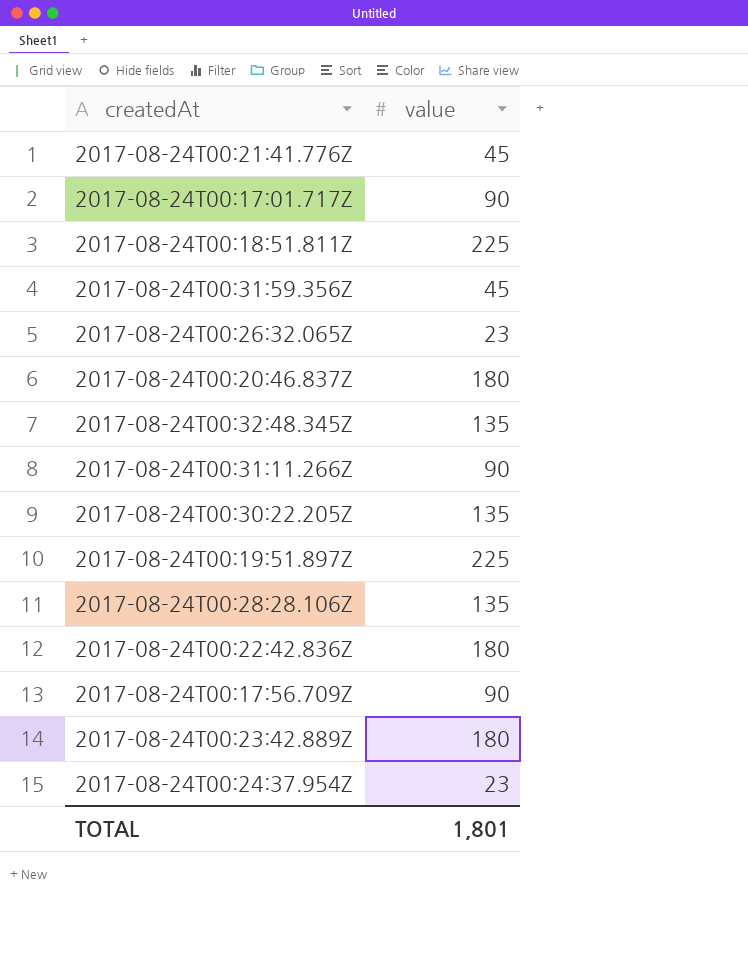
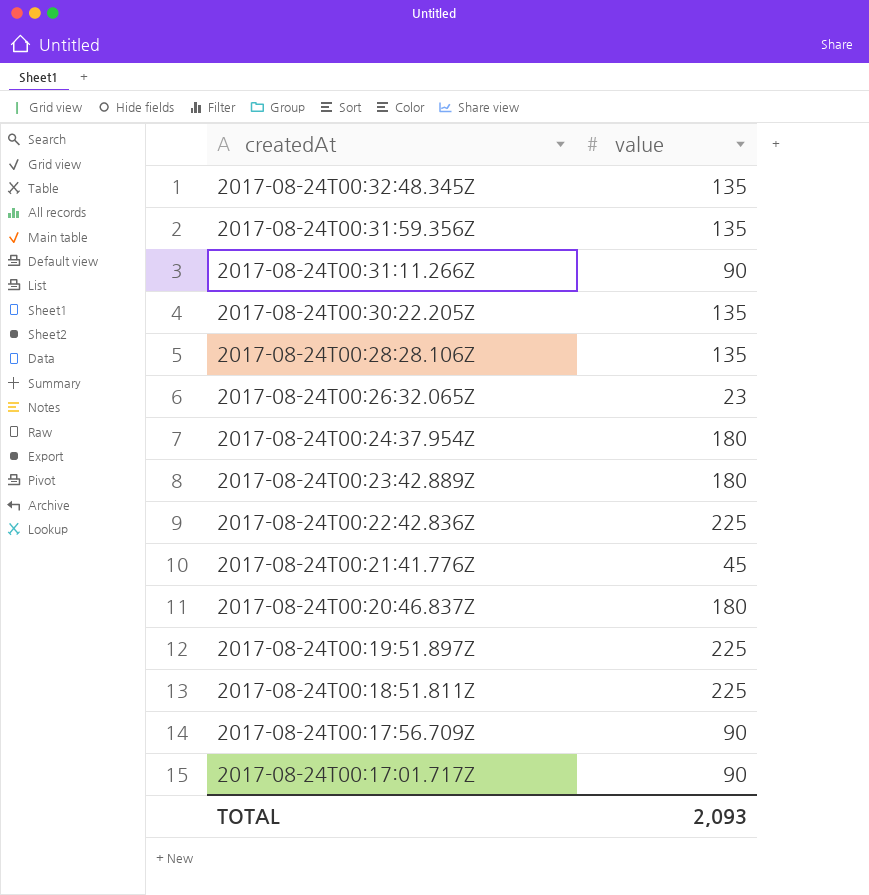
row order: none -> createdAt descending
2017-08-24T00:31:59.356Z | value: 45 -> 135
2017-08-24T00:24:37.954Z | value: 23 -> 180
2017-08-24T00:22:42.836Z | value: 180 -> 225
TOTAL | value: 1,801 -> 2,093

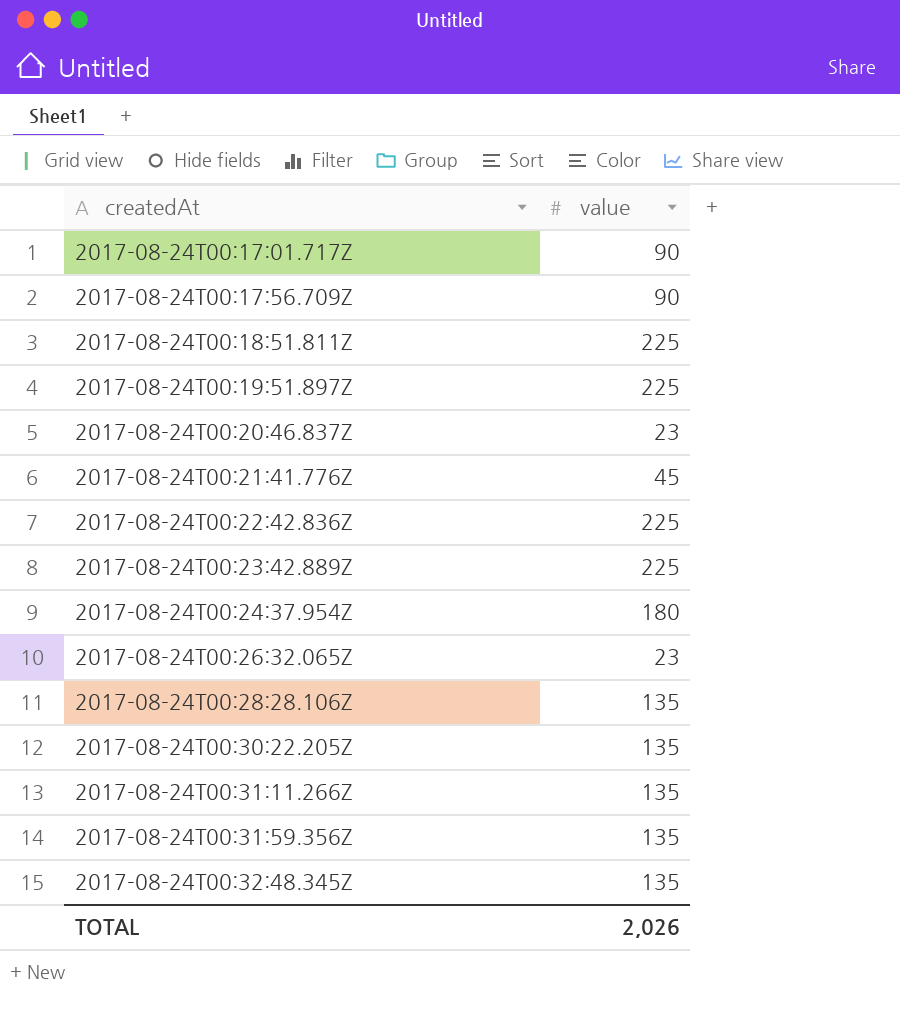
row order: createdAt descending -> createdAt ascending
2017-08-24T00:20:46.837Z | value: 180 -> 23
2017-08-24T00:23:42.889Z | value: 180 -> 225
2017-08-24T00:31:11.266Z | value: 90 -> 135
TOTAL | value: 2,093 -> 2,026

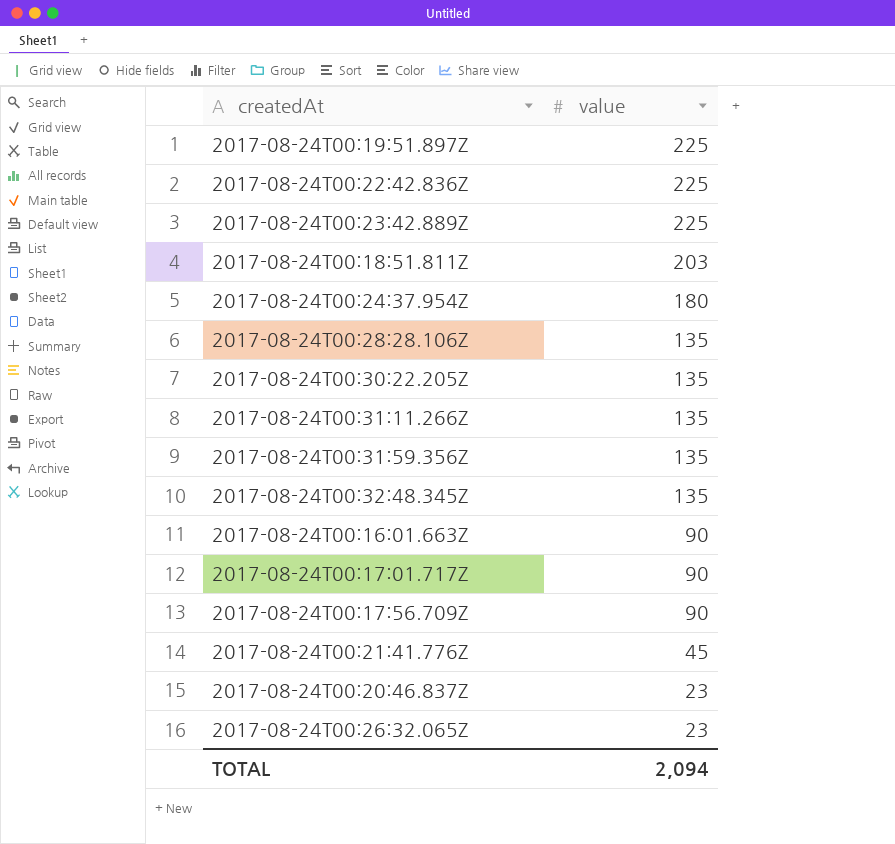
row order: createdAt ascending -> value descending
2017-08-24T00:18:51.811Z | value: 225 -> 203
row 2017-08-24T00:16:01.663Z: none -> 90
TOTAL | value: 2,026 -> 2,094

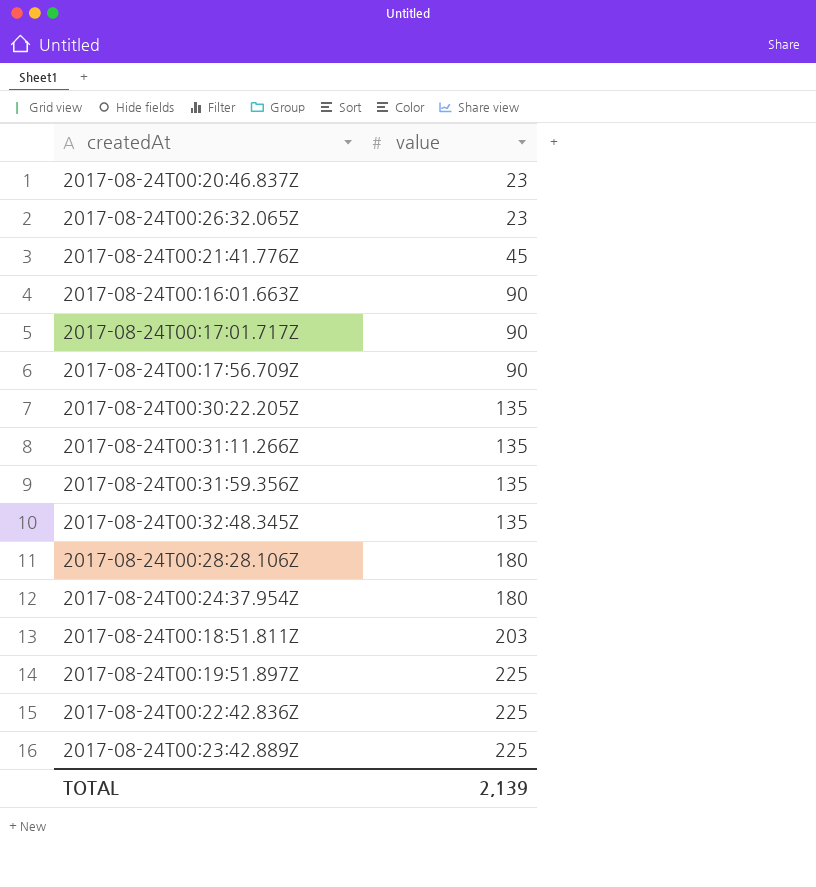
row order: value descending -> value ascending
2017-08-24T00:28:28.106Z | value: 135 -> 180
TOTAL | value: 2,094 -> 2,139

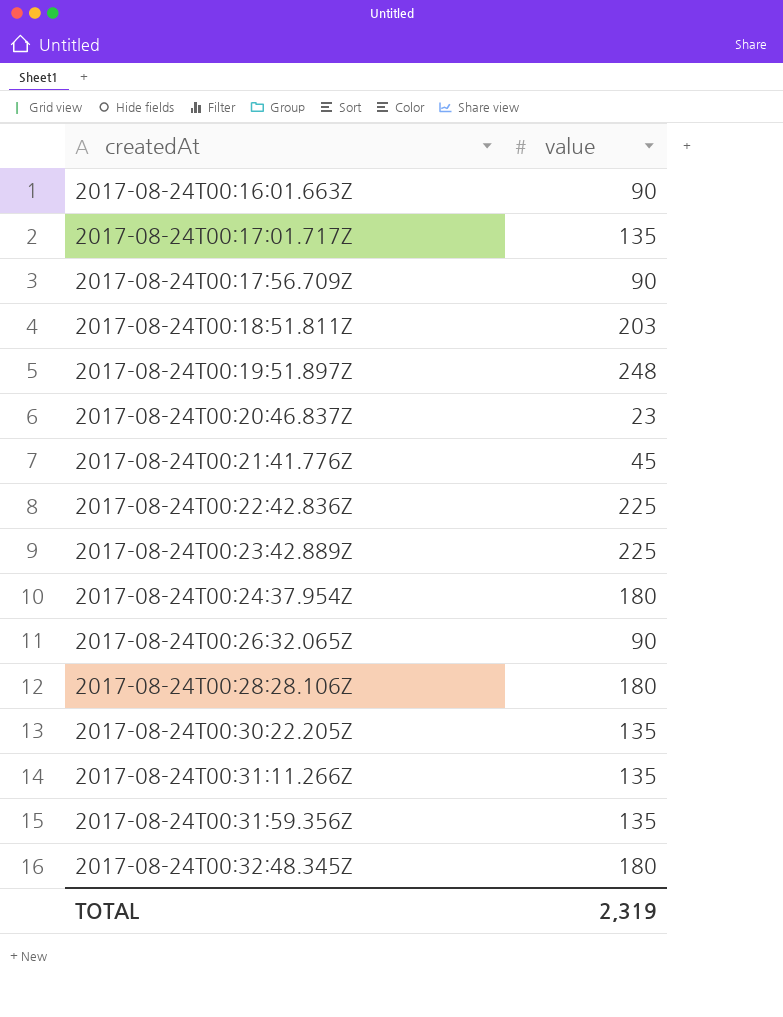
row order: value ascending -> createdAt ascending
2017-08-24T00:17:01.717Z | value: 90 -> 135
2017-08-24T00:19:51.897Z | value: 225 -> 248
2017-08-24T00:26:32.065Z | value: 23 -> 90
2017-08-24T00:32:48.345Z | value: 135 -> 180
TOTAL | value: 2,139 -> 2,319

